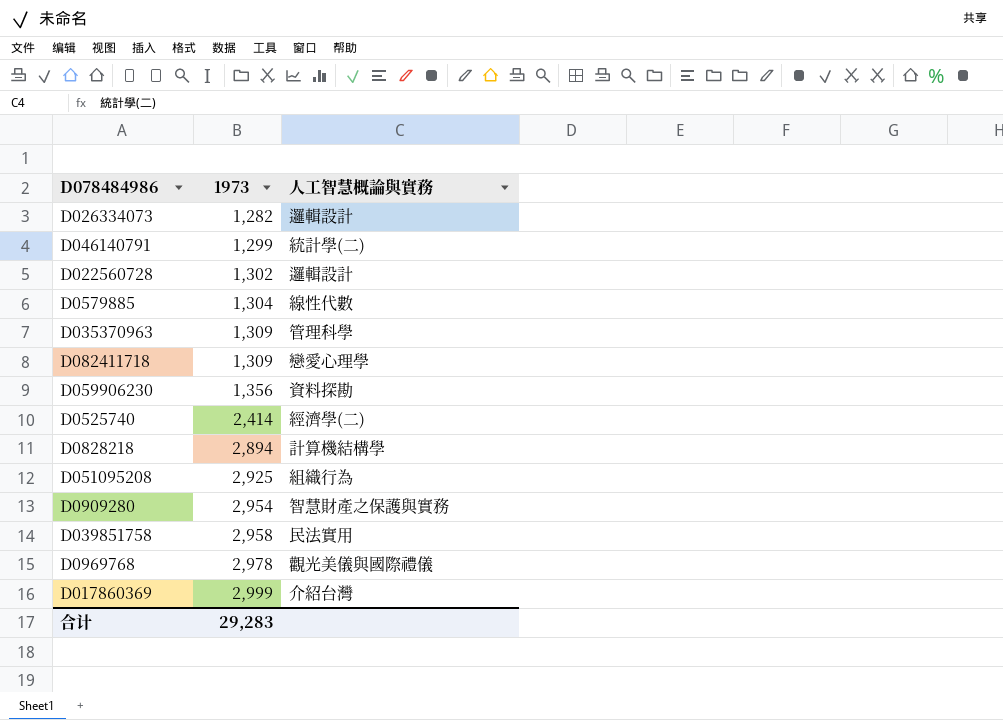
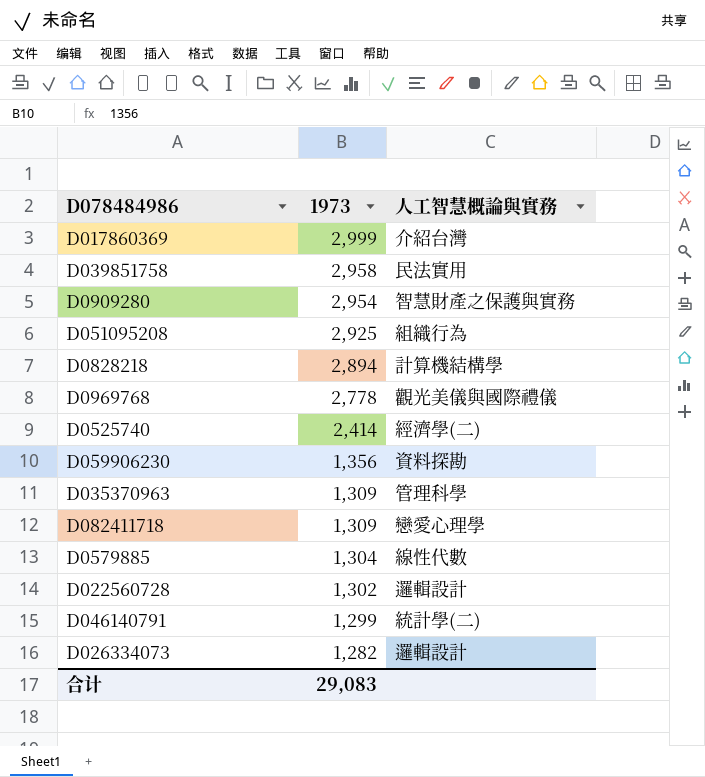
row order: 1973 ascending -> 1973 descending
D0969768 | 1973: 2,978 -> 2,778
合计 | 1973: 29,283 -> 29,083

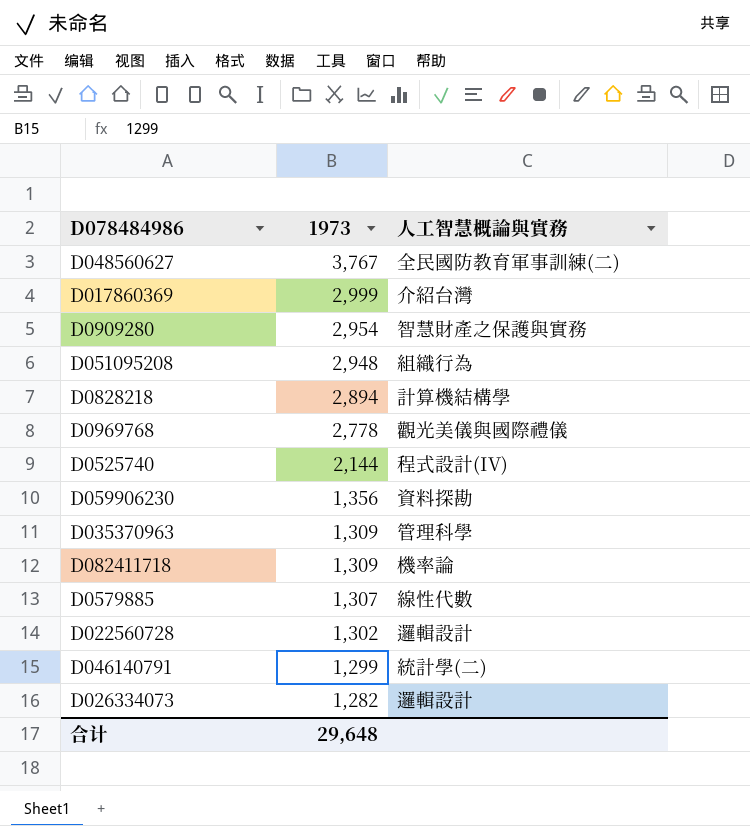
row D039851758: 2,958 | 民法實用 -> none
row D048560627: none -> 3,767 | 全民國防教育軍事訓練(二)
D051095208 | 1973: 2,925 -> 2,948
D0525740 | 1973: 2,414 -> 2,144
D0525740 | 人工智慧概論與實務: 經濟學(二) -> 程式設計(IV)
D082411718 | 人工智慧概論與實務: 戀愛心理學 -> 機率論
D0579885 | 1973: 1,304 -> 1,307
合计 | 1973: 29,083 -> 29,648

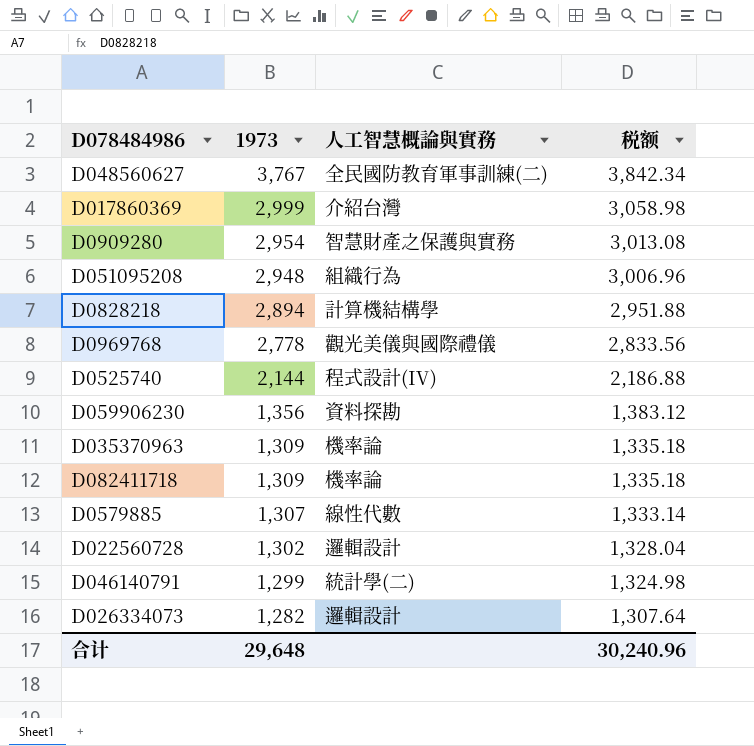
column 税额 | formula: none -> [1973] * 1.02
D035370963 | 人工智慧概論與實務: 管理科學 -> 機率論

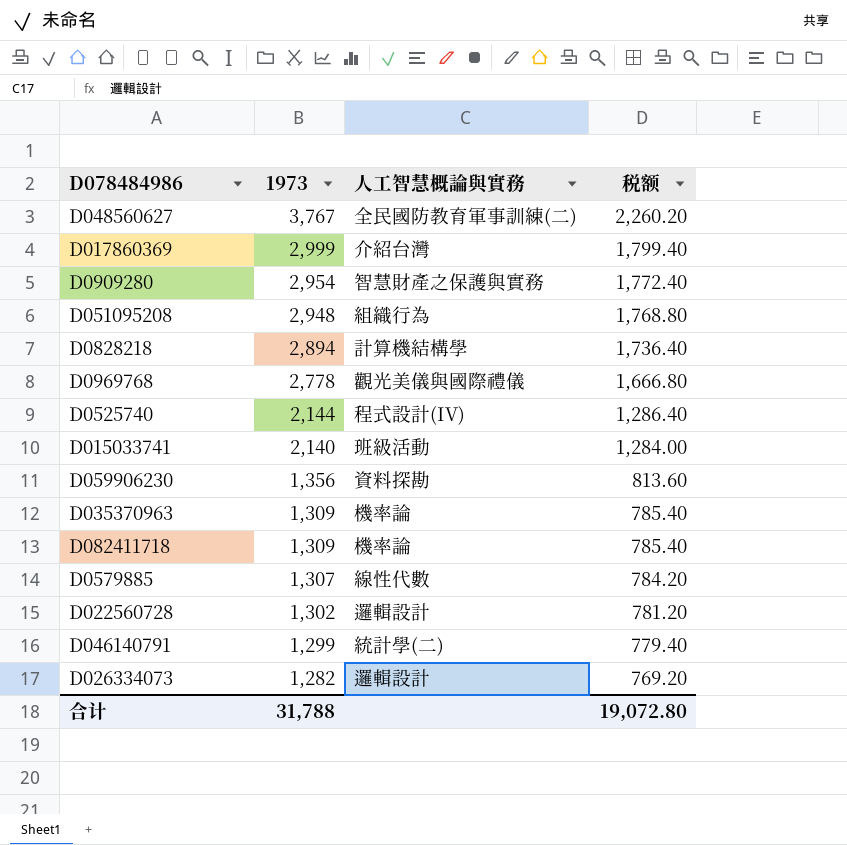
column 税额 | formula: [1973] * 1.02 -> [1973] * 0.6
row D015033741: none -> 2,140 | 班級活動 | 1,284.00
合计 | 1973: 29,648 -> 31,788
合计 | 税额: 30,240.96 -> 19,072.80

